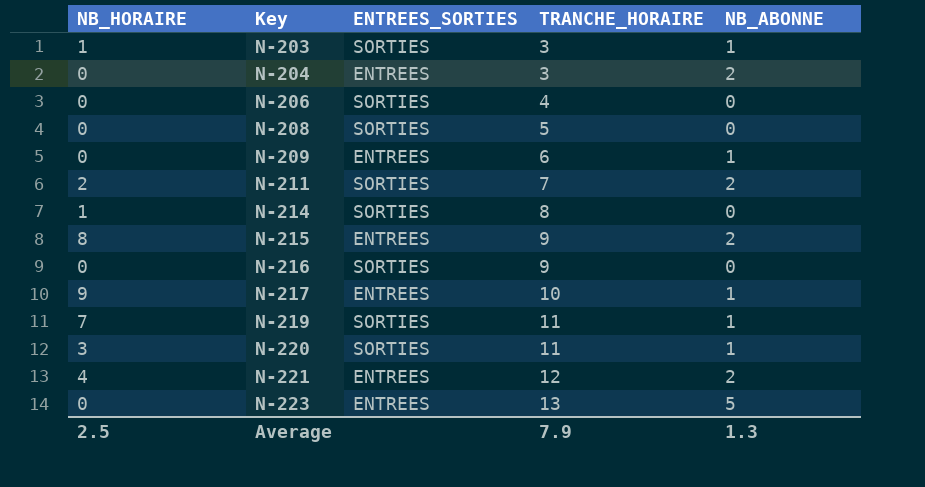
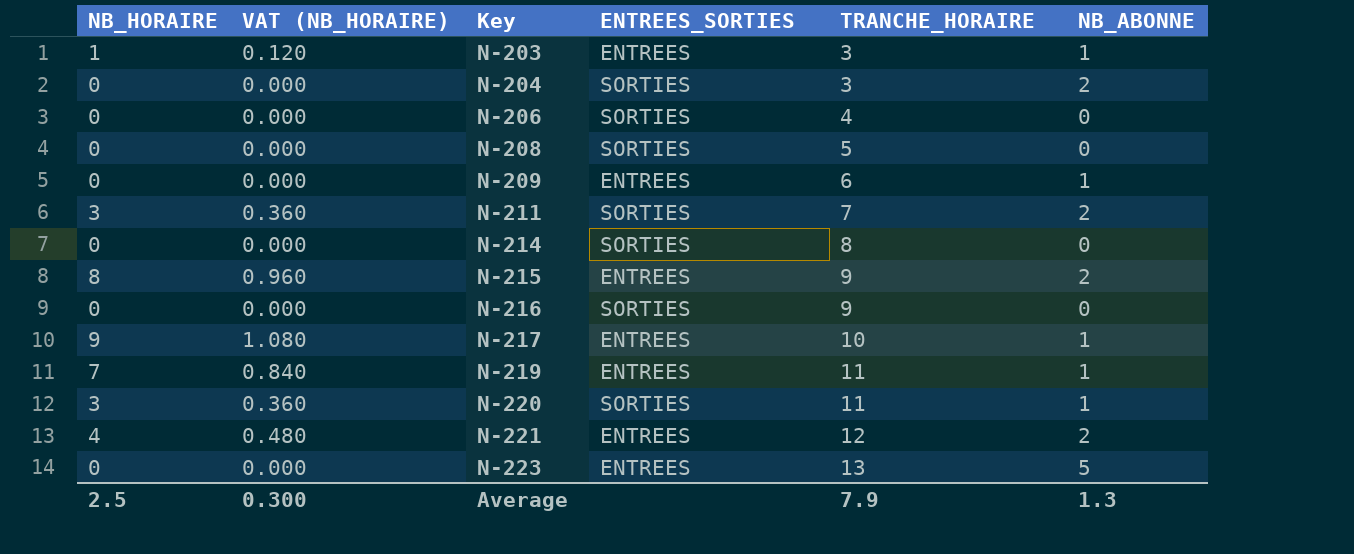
column VAT (NB_HORAIRE) | formula: none -> [NB_HORAIRE] * 0.12
N-203 | ENTREES_SORTIES: SORTIES -> ENTREES
N-204 | ENTREES_SORTIES: ENTREES -> SORTIES
N-211 | NB_HORAIRE: 2 -> 3
N-214 | NB_HORAIRE: 1 -> 0
N-219 | ENTREES_SORTIES: SORTIES -> ENTREES

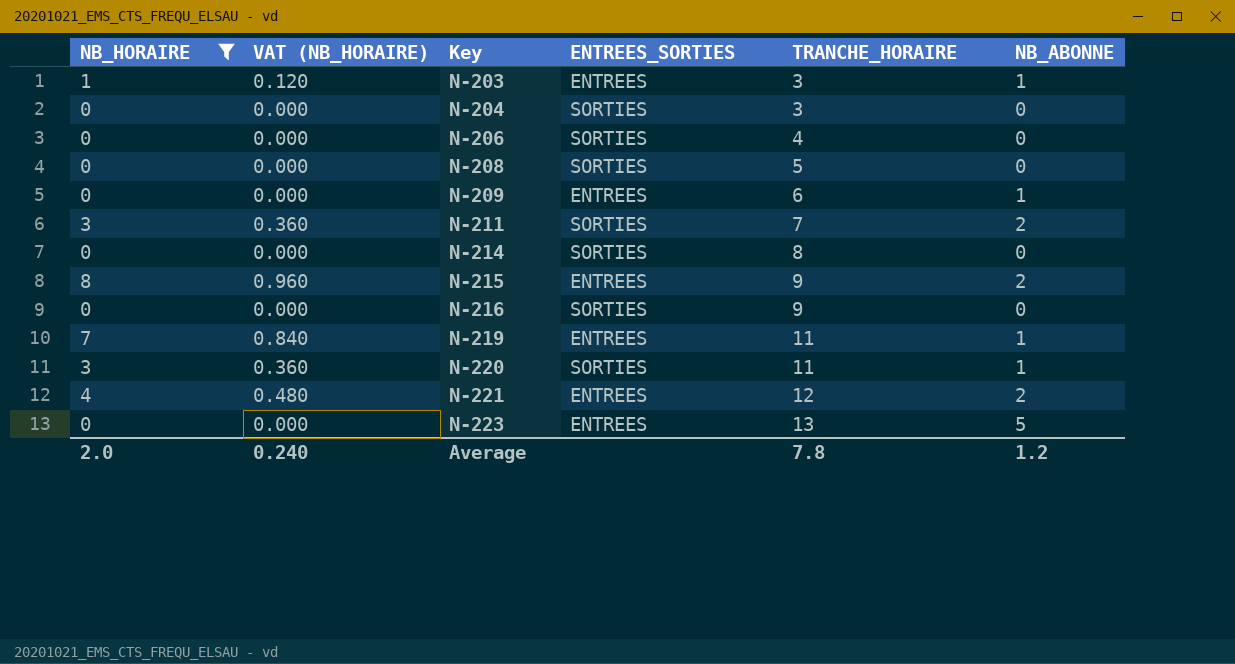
filter: none -> NB_HORAIRE != 9
N-204 | NB_ABONNE: 2 -> 0
Average | NB_HORAIRE: 2.5 -> 2.0
Average | VAT (NB_HORAIRE): 0.300 -> 0.240
Average | TRANCHE_HORAIRE: 7.9 -> 7.8
Average | NB_ABONNE: 1.3 -> 1.2

